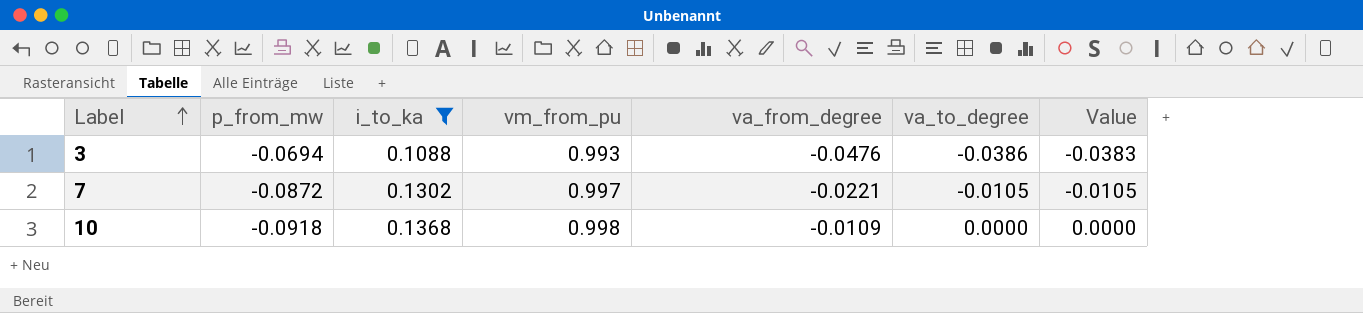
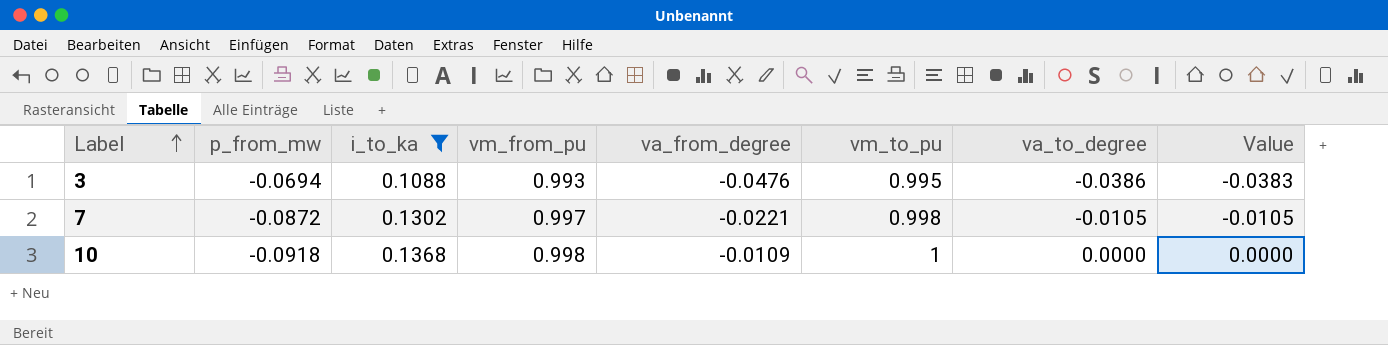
column vm_to_pu | position: none -> 6

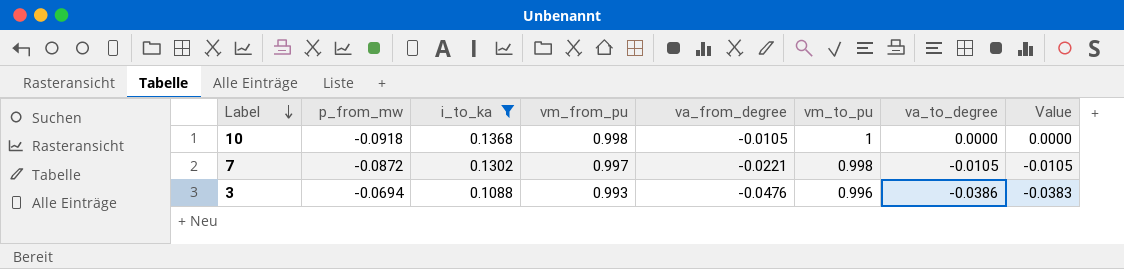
row order: Label ascending -> Label descending
10 | va_from_degree: -0.0109 -> -0.0105
3 | vm_to_pu: 0.995 -> 0.996

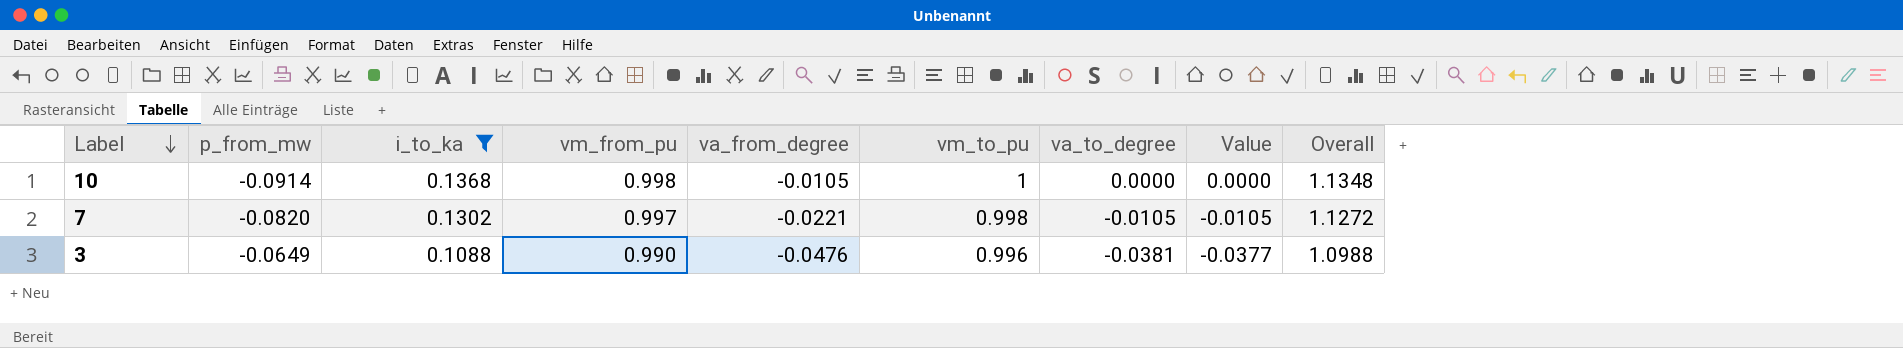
column Overall | formula: none -> [i_to_ka] + [vm_from_pu]
10 | p_from_mw: -0.0918 -> -0.0914
7 | p_from_mw: -0.0872 -> -0.0820
3 | p_from_mw: -0.0694 -> -0.0649
3 | vm_from_pu: 0.993 -> 0.990
3 | va_to_degree: -0.0386 -> -0.0381
3 | Value: -0.0383 -> -0.0377

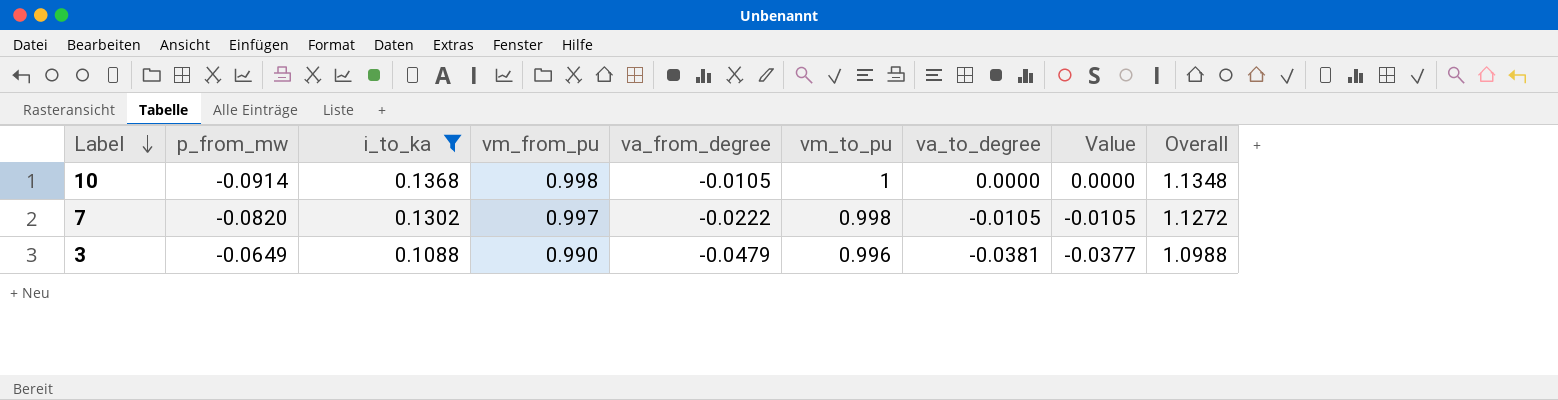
7 | va_from_degree: -0.0221 -> -0.0222
3 | va_from_degree: -0.0476 -> -0.0479

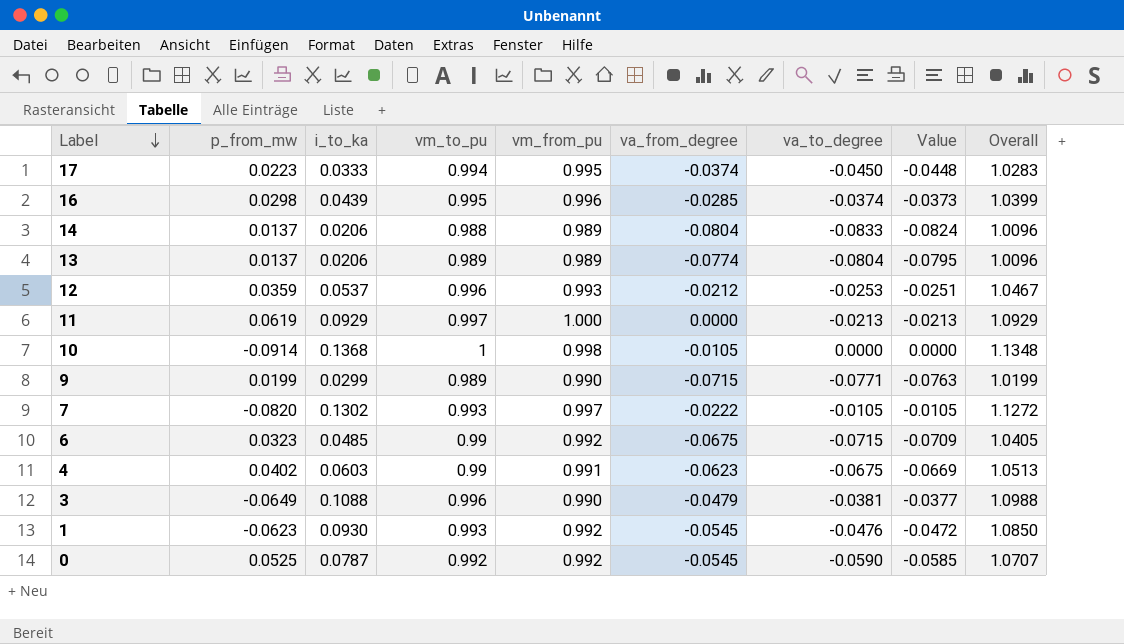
filter: i_to_ka >= 0.1088 -> none
column vm_to_pu | position: 6 -> 4
7 | vm_to_pu: 0.998 -> 0.993

